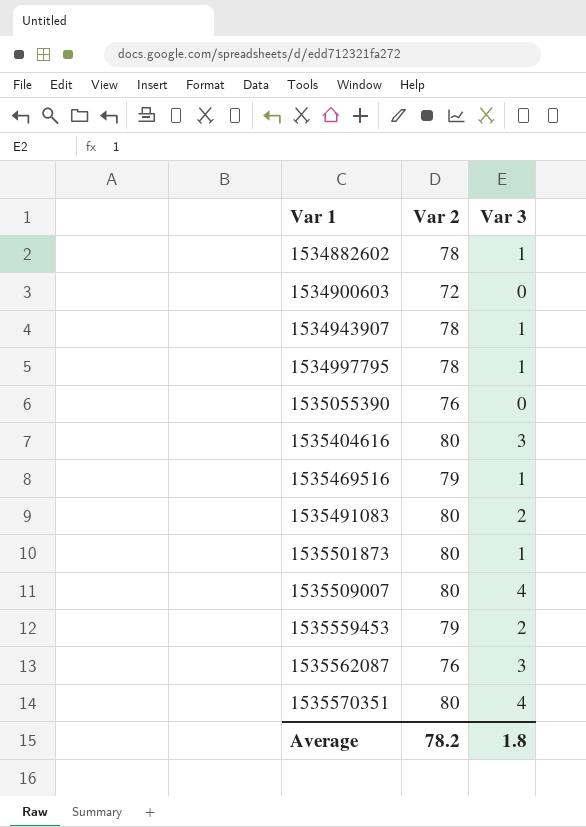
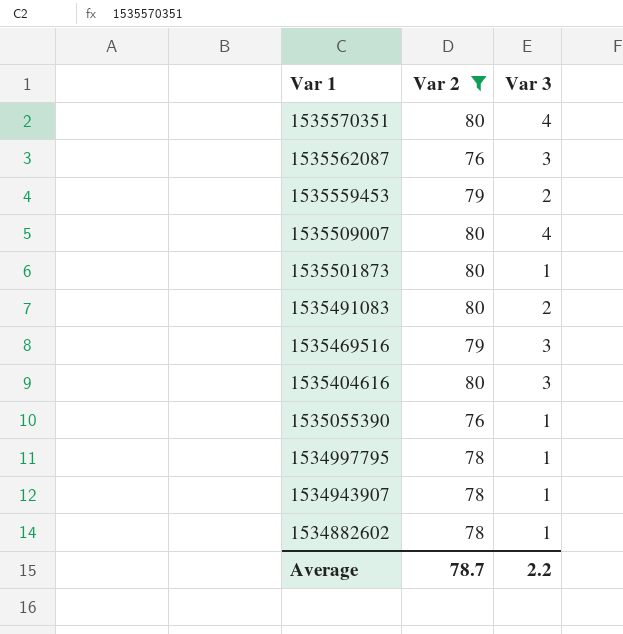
filter: none -> Var 2 != 72
row order: Var 1 ascending -> Var 1 descending
1535469516 | Var 3: 1 -> 3
1535055390 | Var 3: 0 -> 1
Average | Var 2: 78.2 -> 78.7
Average | Var 3: 1.8 -> 2.2

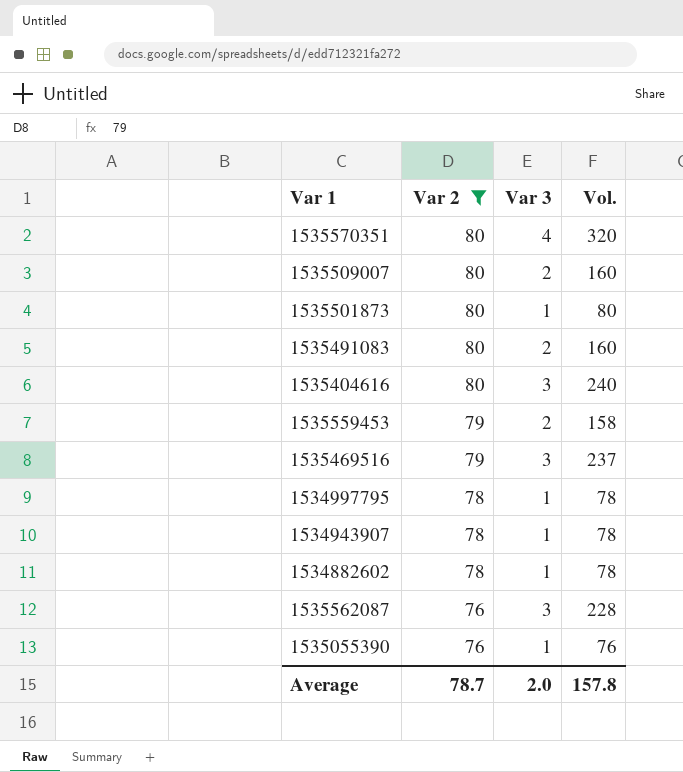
row order: Var 1 descending -> Var 2 descending
column Vol. | formula: none -> [Var 2] * [Var 3]
1535509007 | Var 3: 4 -> 2
Average | Var 3: 2.2 -> 2.0

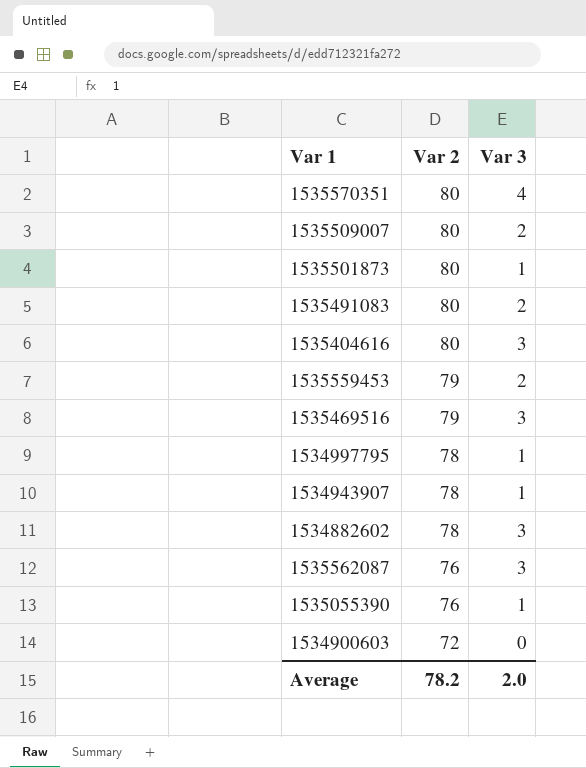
filter: Var 2 != 72 -> none
column Vol. | formula: [Var 2] * [Var 3] -> none
1534882602 | Var 3: 1 -> 3
Average | Var 2: 78.7 -> 78.2

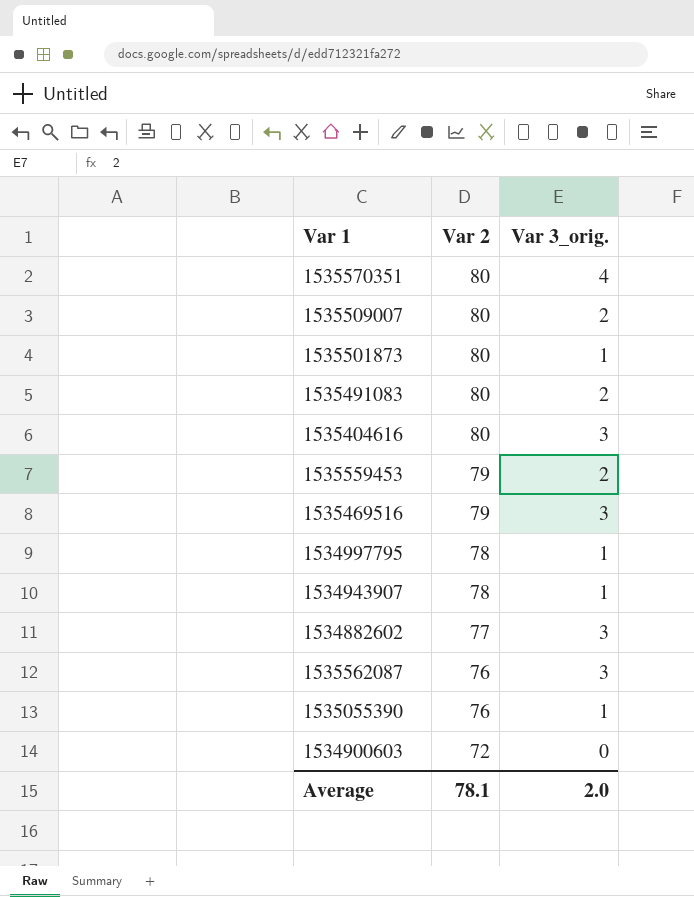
column name: Var 3 -> Var 3_orig.
1534882602 | Var 2: 78 -> 77
Average | Var 2: 78.2 -> 78.1

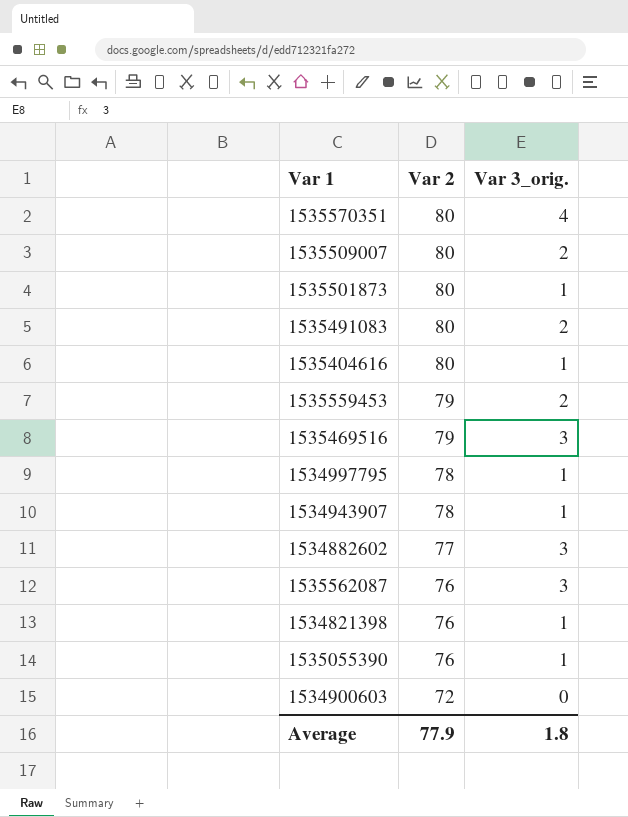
1535404616 | Var 3_orig.: 3 -> 1
row 1534821398: none -> 76 | 1
Average | Var 2: 78.1 -> 77.9
Average | Var 3_orig.: 2.0 -> 1.8

